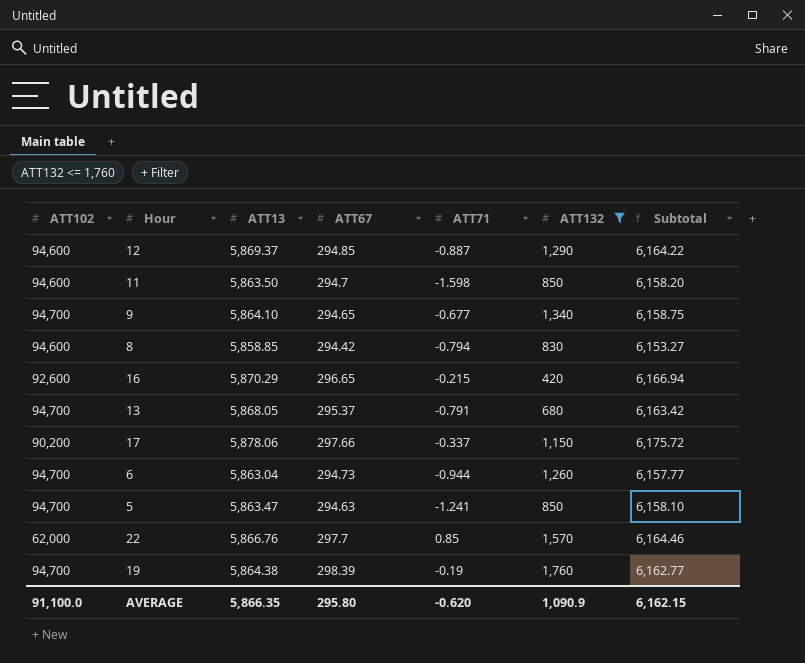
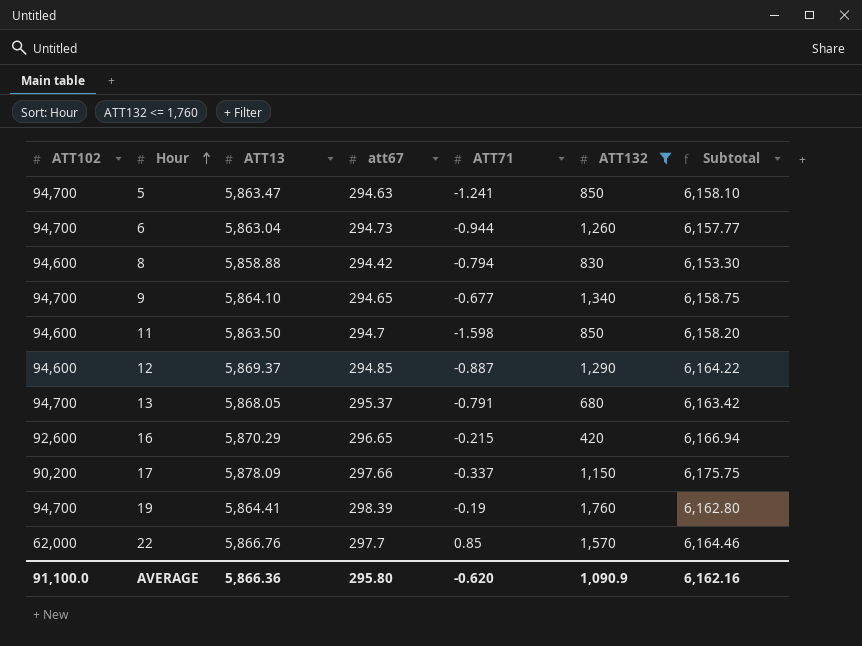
row order: none -> Hour ascending
column name: ATT67 -> att67
8 | ATT13: 5,858.85 -> 5,858.88
8 | Subtotal: 6,153.27 -> 6,153.30
17 | ATT13: 5,878.06 -> 5,878.09
17 | Subtotal: 6,175.72 -> 6,175.75
19 | ATT13: 5,864.38 -> 5,864.41
19 | Subtotal: 6,162.77 -> 6,162.80
AVERAGE | ATT13: 5,866.35 -> 5,866.36
AVERAGE | Subtotal: 6,162.15 -> 6,162.16

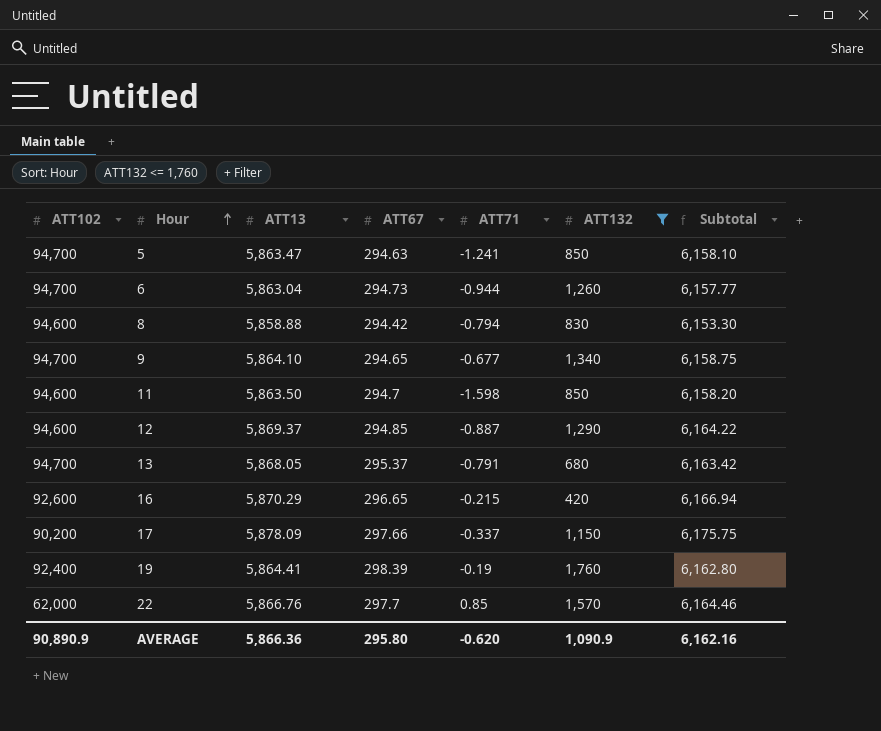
column name: att67 -> ATT67
19 | ATT102: 94,700 -> 92,400
AVERAGE | ATT102: 91,100.0 -> 90,890.9

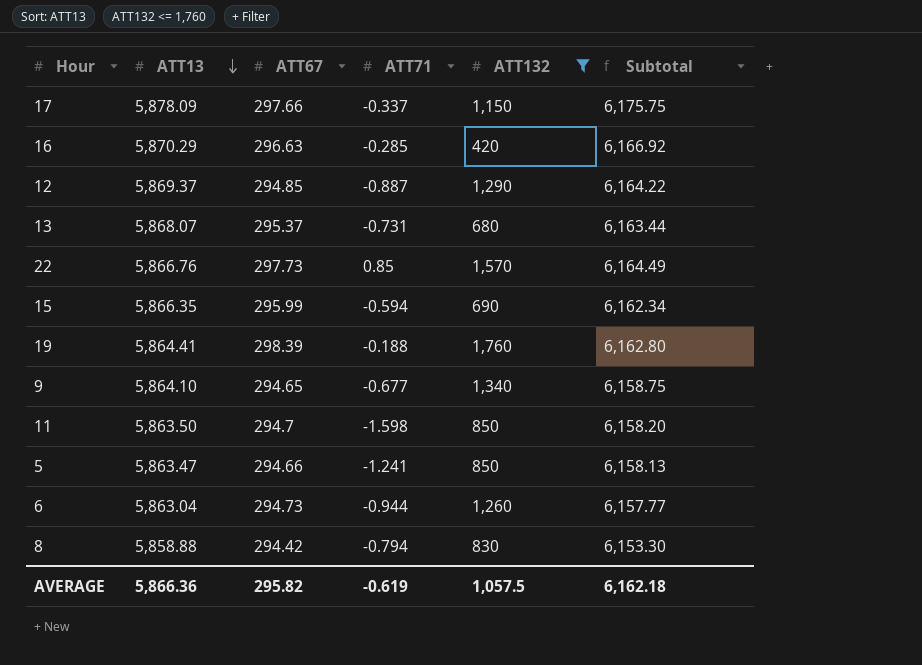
row order: Hour ascending -> ATT13 descending
column ATT102 | position: 1 -> none
16 | ATT67: 296.65 -> 296.63
16 | ATT71: -0.215 -> -0.285
16 | Subtotal: 6,166.94 -> 6,166.92
13 | ATT13: 5,868.05 -> 5,868.07
13 | ATT71: -0.791 -> -0.731
13 | Subtotal: 6,163.42 -> 6,163.44
22 | ATT67: 297.7 -> 297.73
22 | Subtotal: 6,164.46 -> 6,164.49
row 15: none -> 5,866.35 | 295.99 | -0.594 | 690 | 6,162.34
19 | ATT71: -0.19 -> -0.188
5 | ATT67: 294.63 -> 294.66
5 | Subtotal: 6,158.10 -> 6,158.13
AVERAGE | ATT67: 295.80 -> 295.82
AVERAGE | ATT71: -0.620 -> -0.619
AVERAGE | ATT132: 1,090.9 -> 1,057.5
AVERAGE | Subtotal: 6,162.16 -> 6,162.18

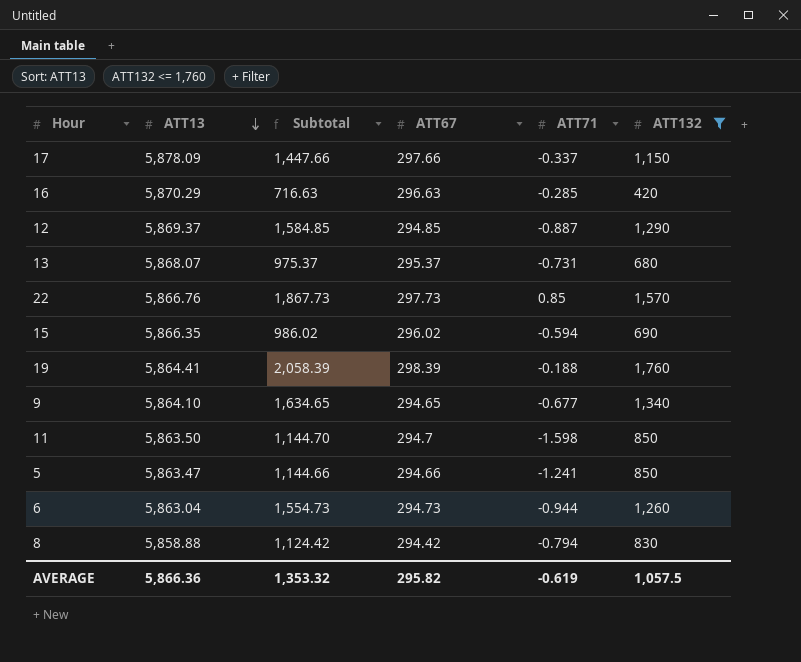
column Subtotal | formula: [ATT13] + [ATT67] -> [ATT67] + [ATT132]
column Subtotal | position: 6 -> 3
15 | ATT67: 295.99 -> 296.02
AVERAGE | Subtotal: 6,162.18 -> 1,353.32

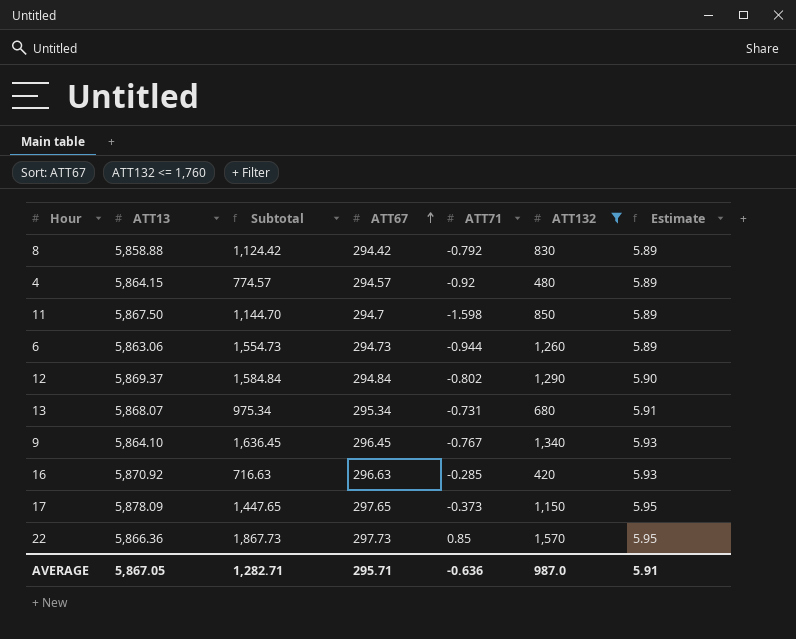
row order: ATT13 descending -> ATT67 ascending
column Estimate | formula: none -> [ATT67] * 0.02
row 15: 5,866.35 | 986.02 | 296.02 | -0.594 | 690 -> none
row 19: 5,864.41 | 2,058.39 | 298.39 | -0.188 | 1,760 -> none
row 5: 5,863.47 | 1,144.66 | 294.66 | -1.241 | 850 -> none
8 | ATT71: -0.794 -> -0.792
row 4: none -> 5,864.15 | 774.57 | 294.57 | -0.92 | 480 | 5.89
11 | ATT13: 5,863.50 -> 5,867.50
6 | ATT13: 5,863.04 -> 5,863.06
12 | Subtotal: 1,584.85 -> 1,584.84
12 | ATT67: 294.85 -> 294.84
12 | ATT71: -0.887 -> -0.802
13 | Subtotal: 975.37 -> 975.34
13 | ATT67: 295.37 -> 295.34
9 | Subtotal: 1,634.65 -> 1,636.45
9 | ATT67: 294.65 -> 296.45
9 | ATT71: -0.677 -> -0.767
16 | ATT13: 5,870.29 -> 5,870.92
17 | Subtotal: 1,447.66 -> 1,447.65
17 | ATT67: 297.66 -> 297.65
17 | ATT71: -0.337 -> -0.373
22 | ATT13: 5,866.76 -> 5,866.36
AVERAGE | ATT13: 5,866.36 -> 5,867.05
AVERAGE | Subtotal: 1,353.32 -> 1,282.71
AVERAGE | ATT67: 295.82 -> 295.71
AVERAGE | ATT71: -0.619 -> -0.636
AVERAGE | ATT132: 1,057.5 -> 987.0

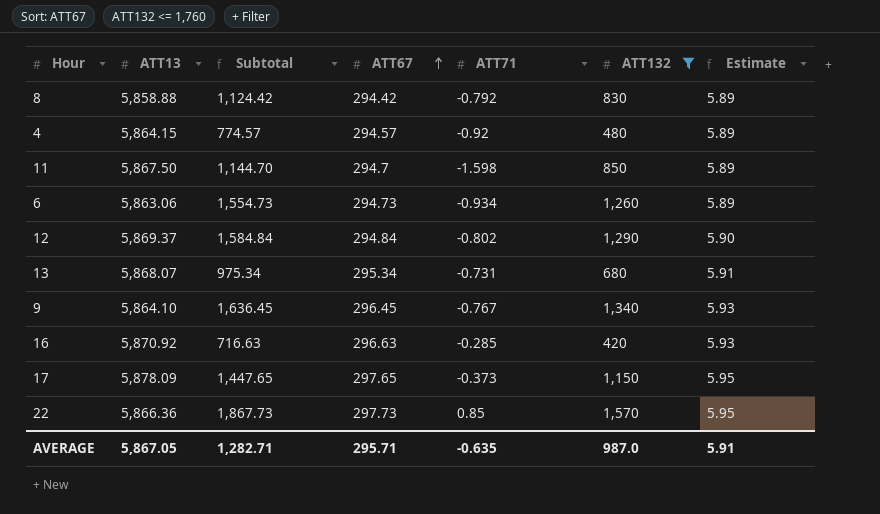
6 | ATT71: -0.944 -> -0.934
AVERAGE | ATT71: -0.636 -> -0.635

